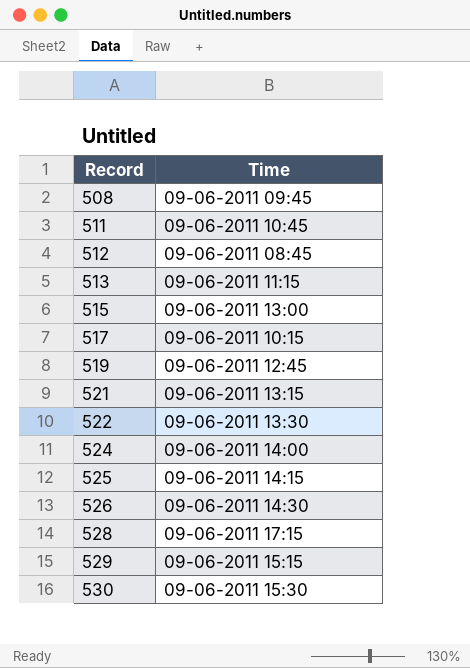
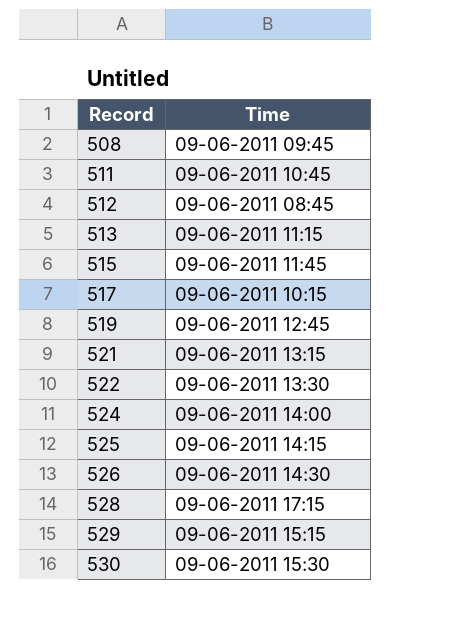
515 | Time: 09-06-2011 13:00 -> 09-06-2011 11:45

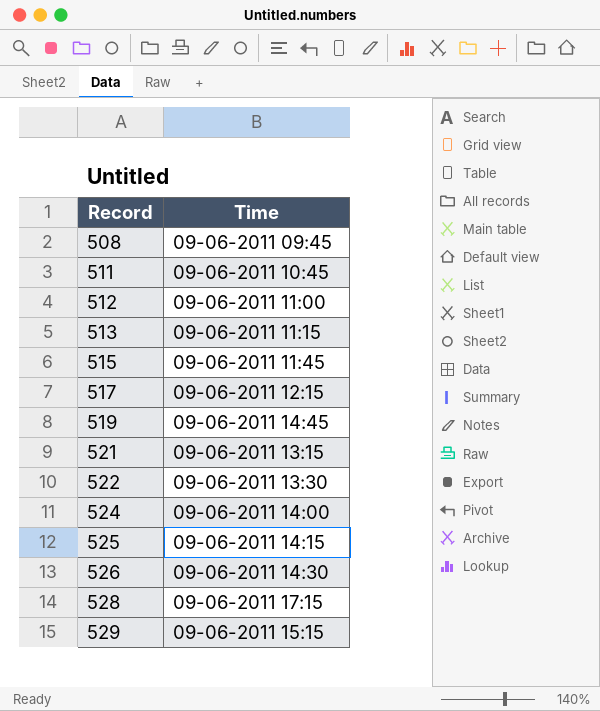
row 530: 09-06-2011 15:30 -> none
512 | Time: 09-06-2011 08:45 -> 09-06-2011 11:00
517 | Time: 09-06-2011 10:15 -> 09-06-2011 12:15
519 | Time: 09-06-2011 12:45 -> 09-06-2011 14:45

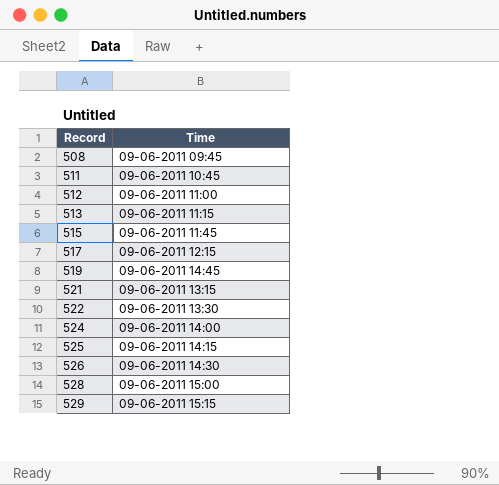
528 | Time: 09-06-2011 17:15 -> 09-06-2011 15:00

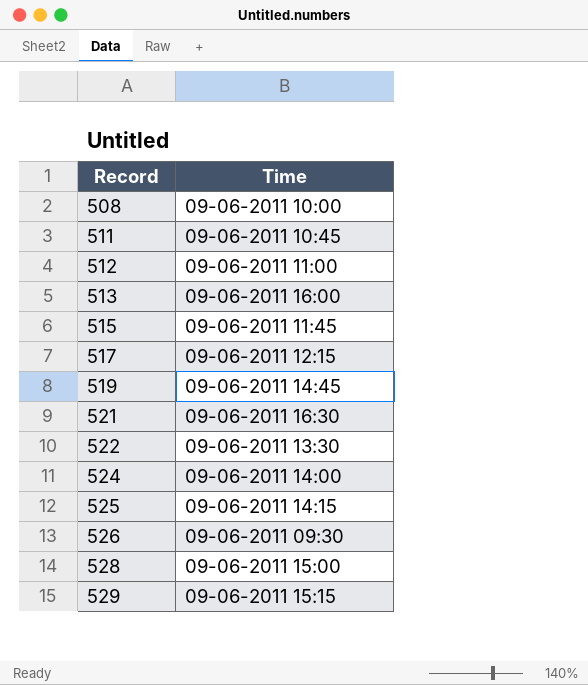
508 | Time: 09-06-2011 09:45 -> 09-06-2011 10:00
513 | Time: 09-06-2011 11:15 -> 09-06-2011 16:00
521 | Time: 09-06-2011 13:15 -> 09-06-2011 16:30
526 | Time: 09-06-2011 14:30 -> 09-06-2011 09:30

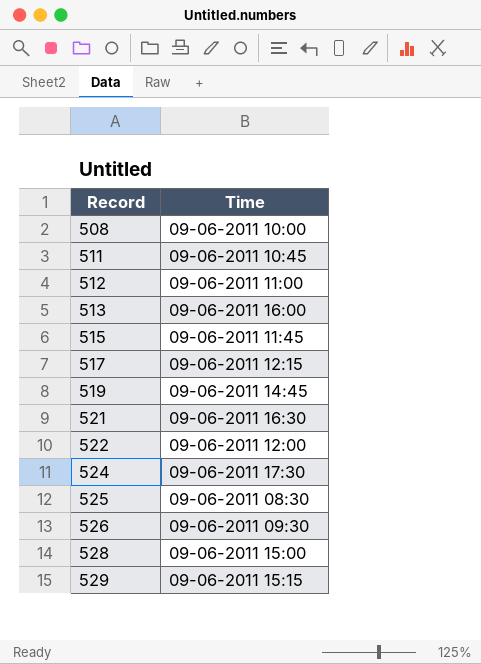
522 | Time: 09-06-2011 13:30 -> 09-06-2011 12:00
524 | Time: 09-06-2011 14:00 -> 09-06-2011 17:30
525 | Time: 09-06-2011 14:15 -> 09-06-2011 08:30

